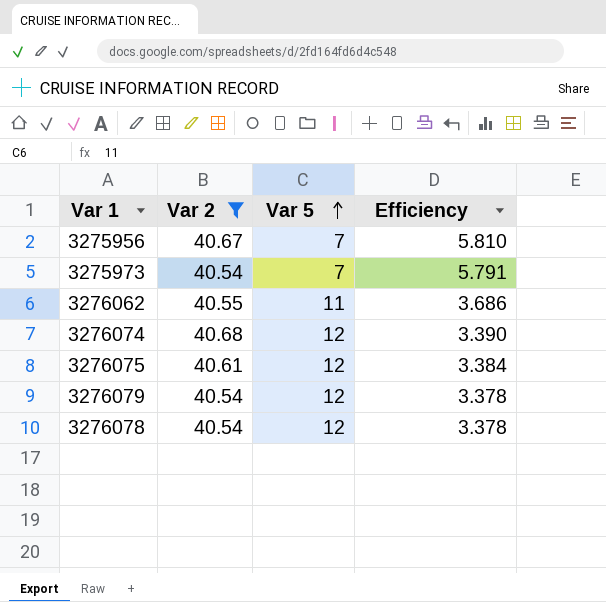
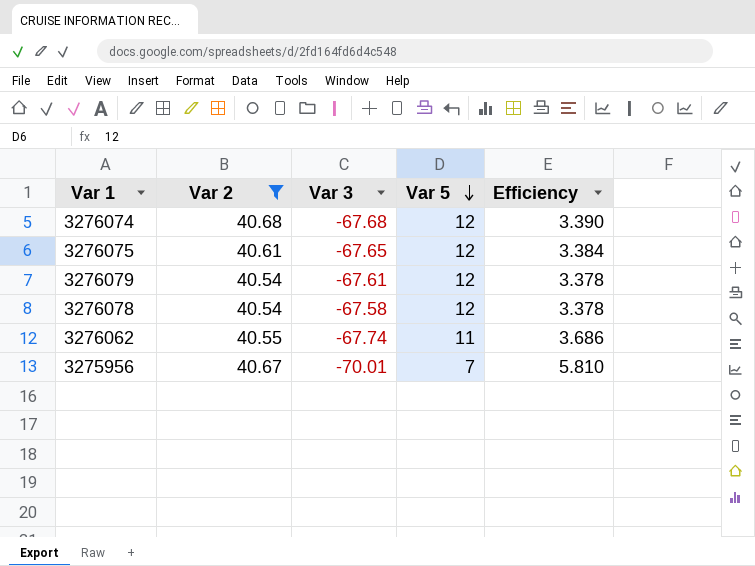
row order: Var 5 ascending -> Var 5 descending
column Var 3 | position: none -> 3
row 3275973: 40.54 | 7 | 5.791 -> none

